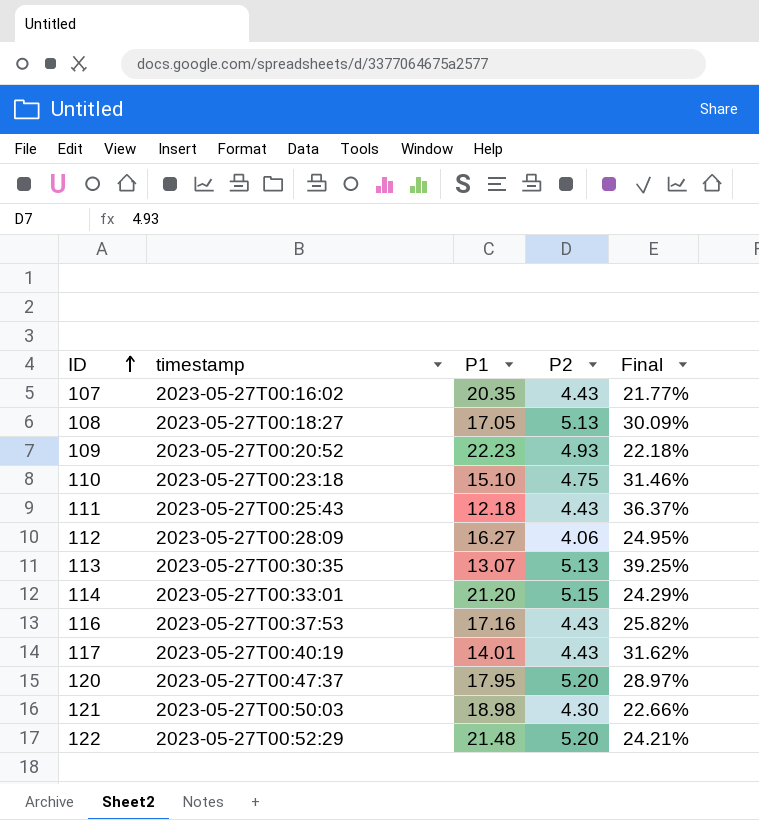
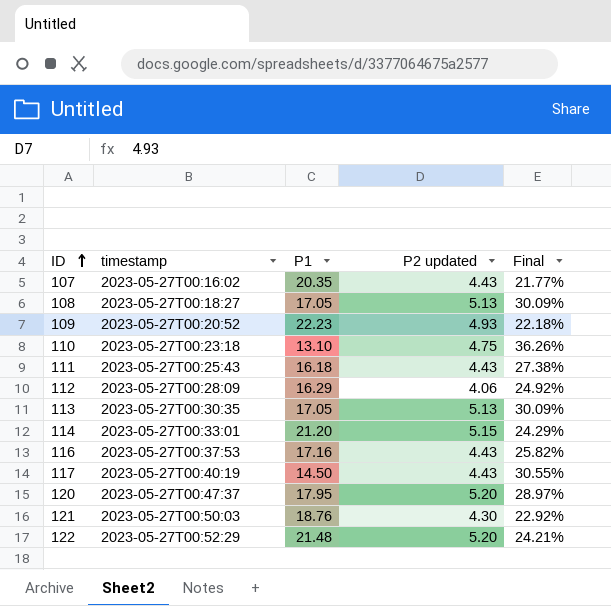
column name: P2 -> P2 updated
110 | P1: 15.10 -> 13.10
110 | Final: 31.46% -> 36.26%
111 | P1: 12.18 -> 16.18
111 | Final: 36.37% -> 27.38%
112 | P1: 16.27 -> 16.29
112 | Final: 24.95% -> 24.92%
113 | P1: 13.07 -> 17.05
113 | Final: 39.25% -> 30.09%
117 | P1: 14.01 -> 14.50
117 | Final: 31.62% -> 30.55%
121 | P1: 18.98 -> 18.76
121 | Final: 22.66% -> 22.92%

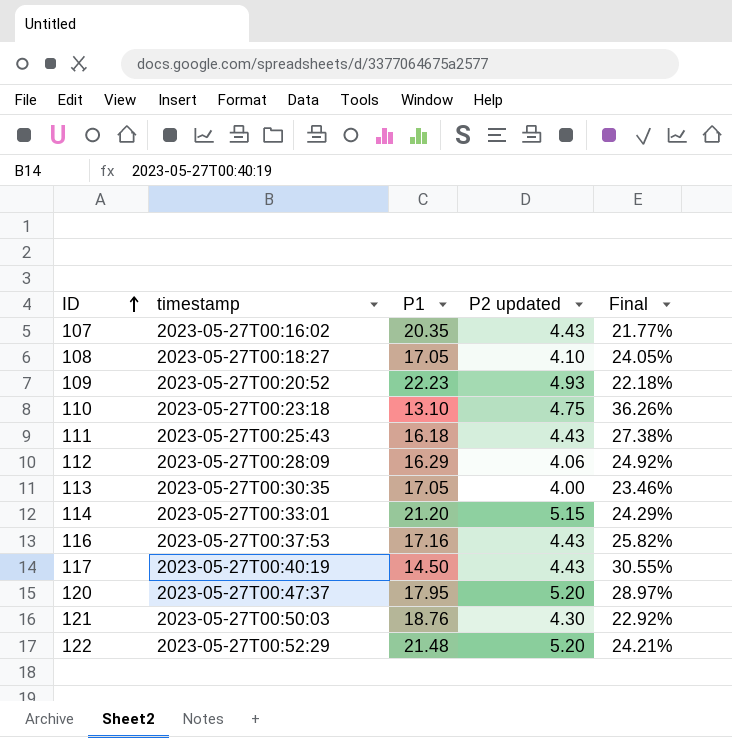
108 | P2 updated: 5.13 -> 4.10
108 | Final: 30.09% -> 24.05%
113 | P2 updated: 5.13 -> 4.00
113 | Final: 30.09% -> 23.46%

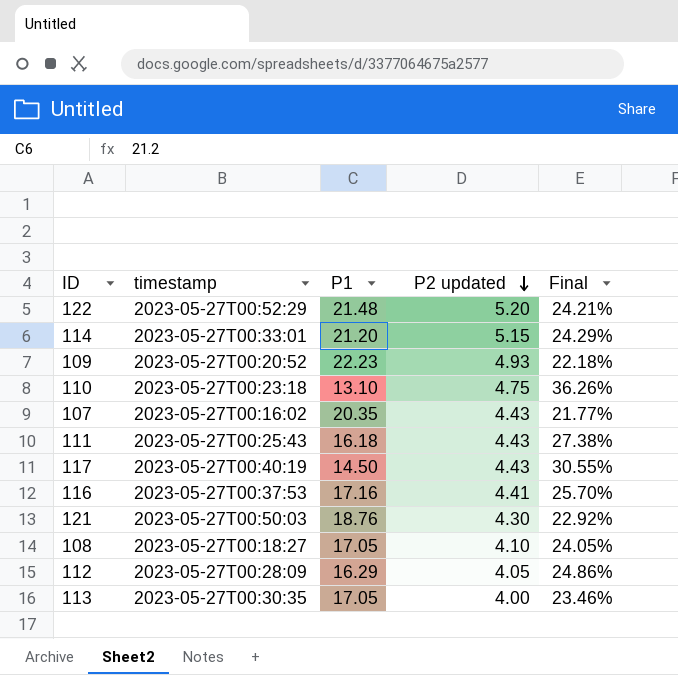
row order: ID ascending -> P2 updated descending
row 120: 2023-05-27T00:47:37 | 17.95 | 5.20 | 28.97% -> none
116 | P2 updated: 4.43 -> 4.41
116 | Final: 25.82% -> 25.70%
112 | P2 updated: 4.06 -> 4.05
112 | Final: 24.92% -> 24.86%

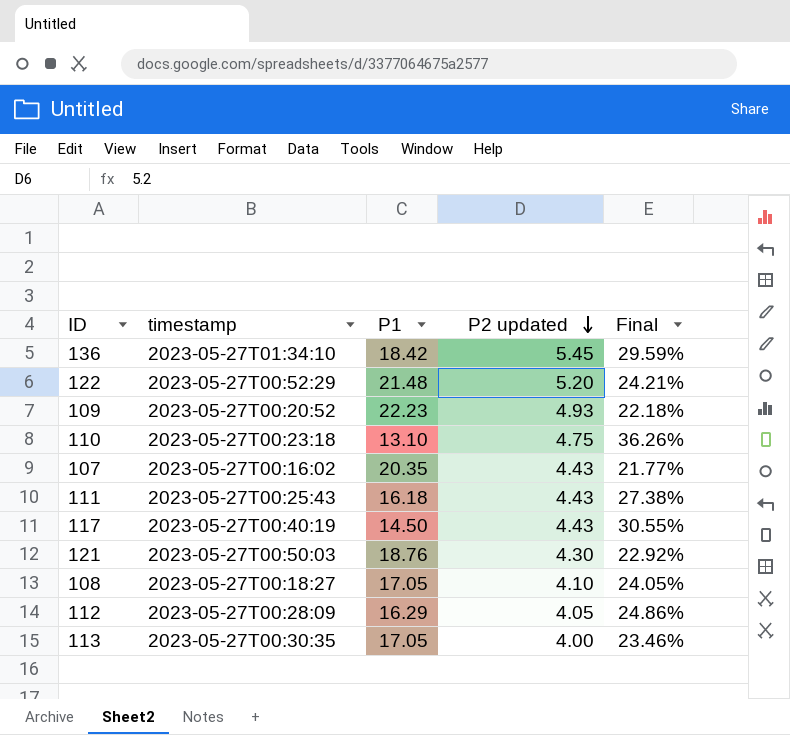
row 114: 2023-05-27T00:33:01 | 21.20 | 5.15 | 24.29% -> none
row 116: 2023-05-27T00:37:53 | 17.16 | 4.41 | 25.70% -> none
row 136: none -> 2023-05-27T01:34:10 | 18.42 | 5.45 | 29.59%

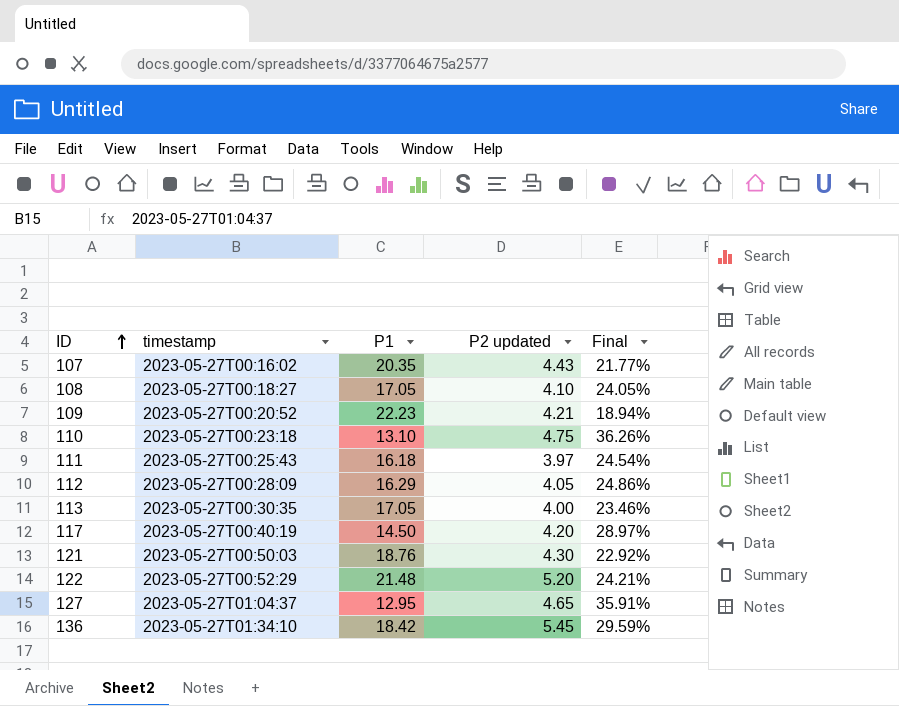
row order: P2 updated descending -> ID ascending
109 | P2 updated: 4.93 -> 4.21
109 | Final: 22.18% -> 18.94%
111 | P2 updated: 4.43 -> 3.97
111 | Final: 27.38% -> 24.54%
117 | P2 updated: 4.43 -> 4.20
117 | Final: 30.55% -> 28.97%
row 127: none -> 2023-05-27T01:04:37 | 12.95 | 4.65 | 35.91%

